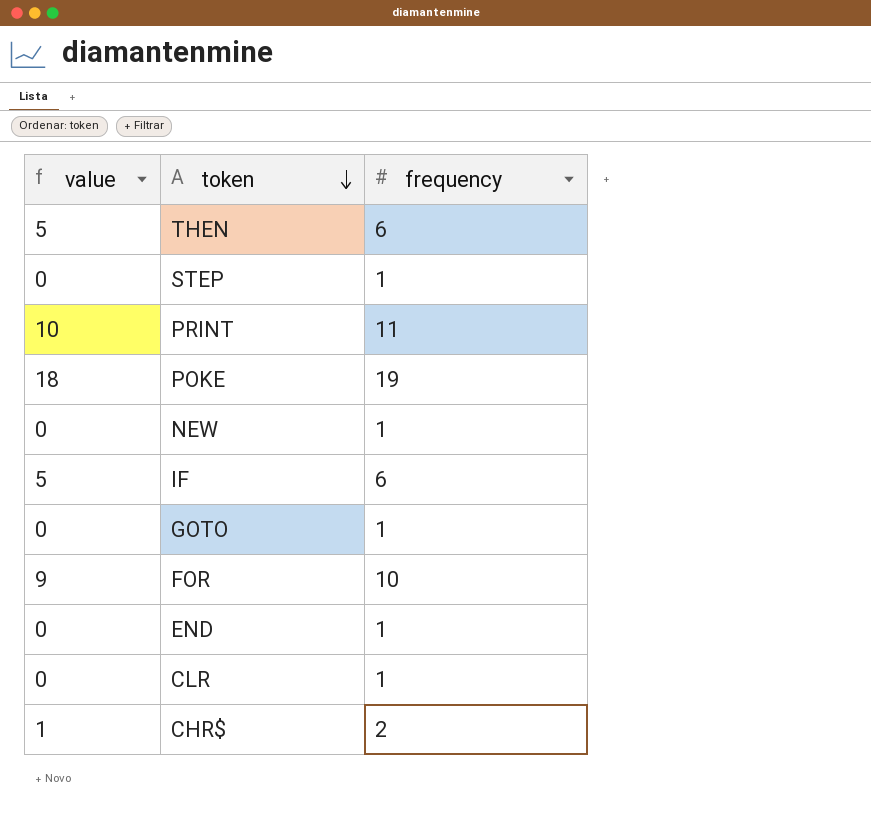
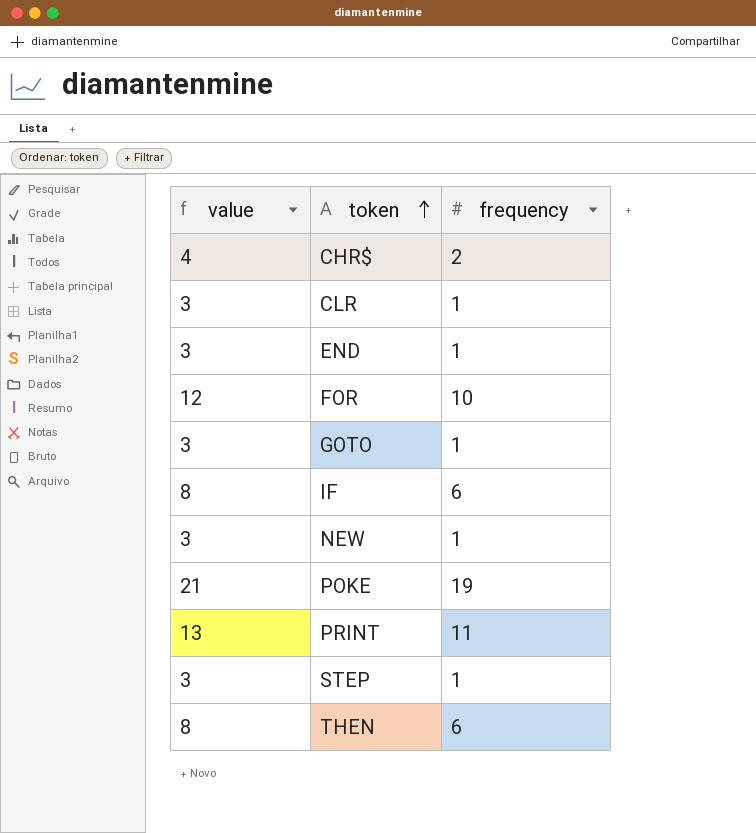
row order: token descending -> token ascending
column value | formula: [frequency] - 1 -> [frequency] + 2

